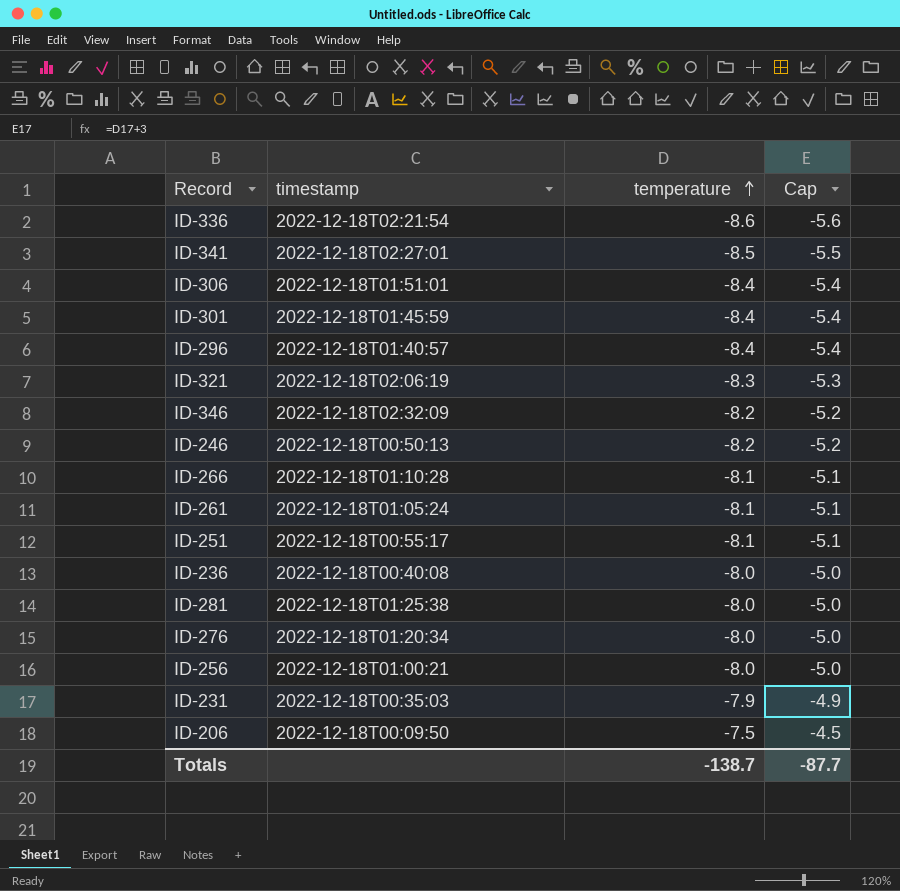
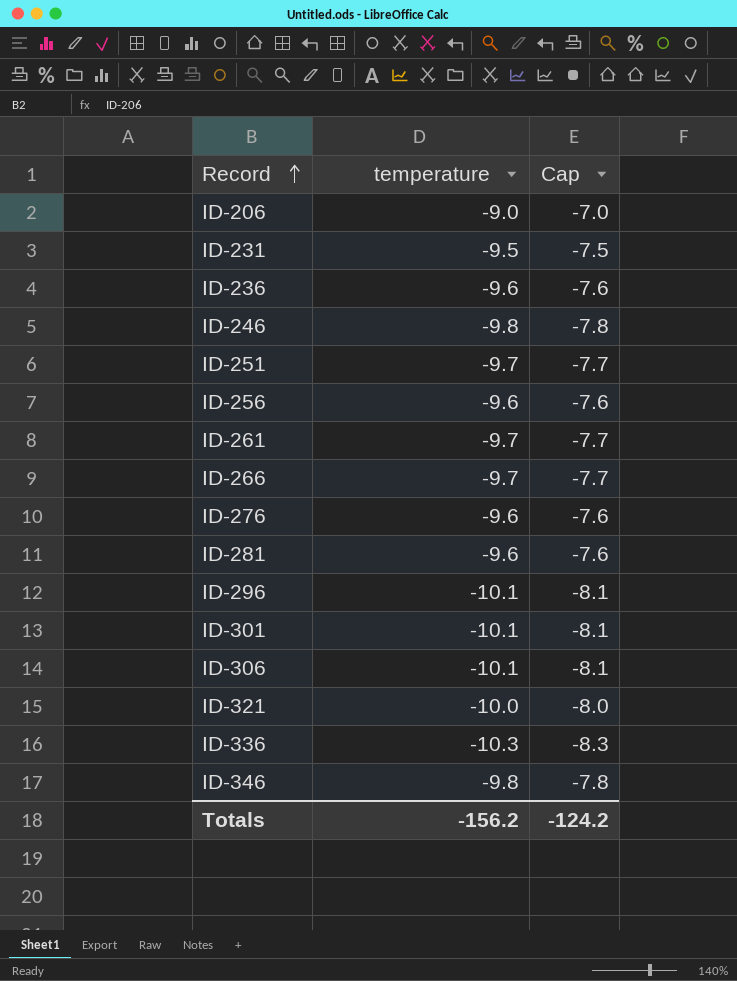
row order: temperature ascending -> Record ascending
column timestamp | position: 2 -> none
column Cap | formula: [temperature] + 3 -> [temperature] + 2
row ID-341: 2022-12-18T02:27:01 | -8.5 | -5.5 -> none
ID-206 | temperature: -7.5 -> -9.0
ID-231 | temperature: -7.9 -> -9.5
ID-236 | temperature: -8.0 -> -9.6
ID-246 | temperature: -8.2 -> -9.8
ID-251 | temperature: -8.1 -> -9.7
ID-256 | temperature: -8.0 -> -9.6
ID-261 | temperature: -8.1 -> -9.7
ID-266 | temperature: -8.1 -> -9.7
ID-276 | temperature: -8.0 -> -9.6
ID-281 | temperature: -8.0 -> -9.6
ID-296 | temperature: -8.4 -> -10.1
ID-301 | temperature: -8.4 -> -10.1
ID-306 | temperature: -8.4 -> -10.1
ID-321 | temperature: -8.3 -> -10.0
ID-336 | temperature: -8.6 -> -10.3
ID-346 | temperature: -8.2 -> -9.8
Totals | temperature: -138.7 -> -156.2
Totals | Cap: -87.7 -> -124.2

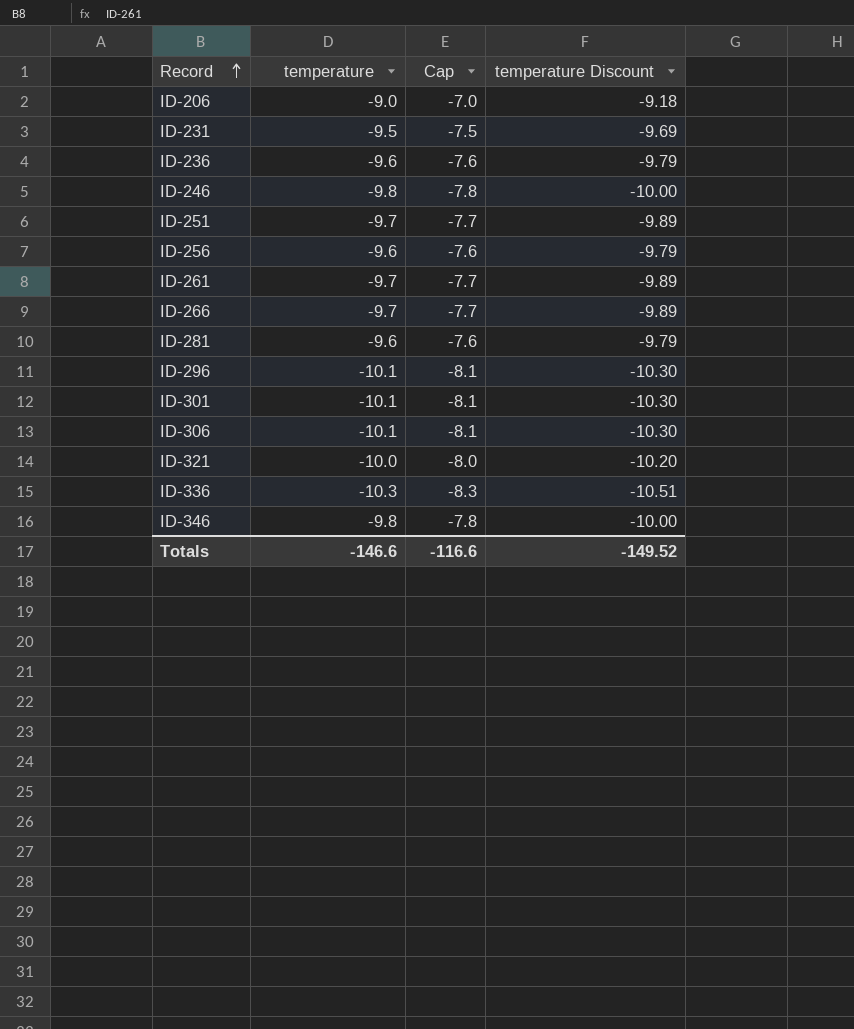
column temperature Discount | formula: none -> [temperature] * 1.02
row ID-276: -9.6 | -7.6 -> none
Totals | temperature: -156.2 -> -146.6
Totals | Cap: -124.2 -> -116.6

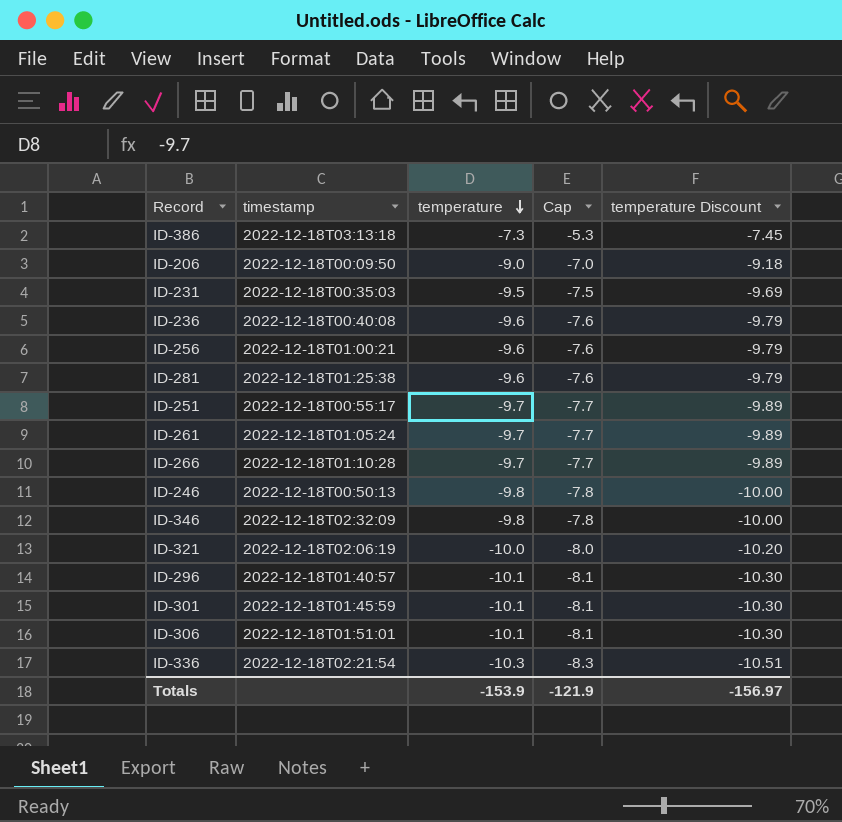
row order: Record ascending -> temperature descending
column timestamp | position: none -> 2
row ID-386: none -> 2022-12-18T03:13:18 | -7.3 | -5.3 | -7.45
Totals | temperature: -146.6 -> -153.9
Totals | Cap: -116.6 -> -121.9
Totals | temperature Discount: -149.52 -> -156.97

